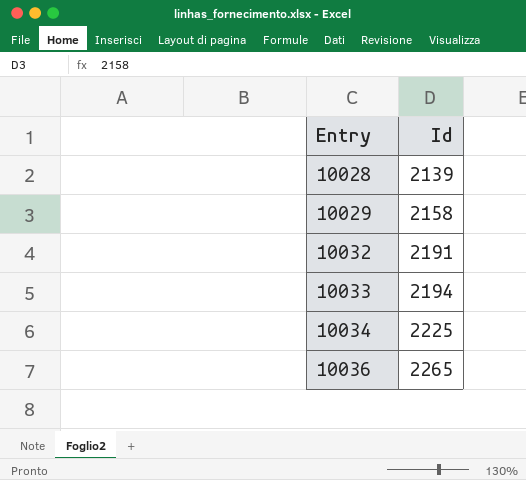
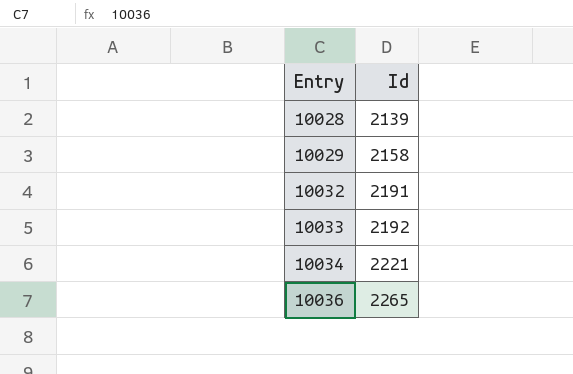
10033 | Id: 2194 -> 2192
10034 | Id: 2225 -> 2221

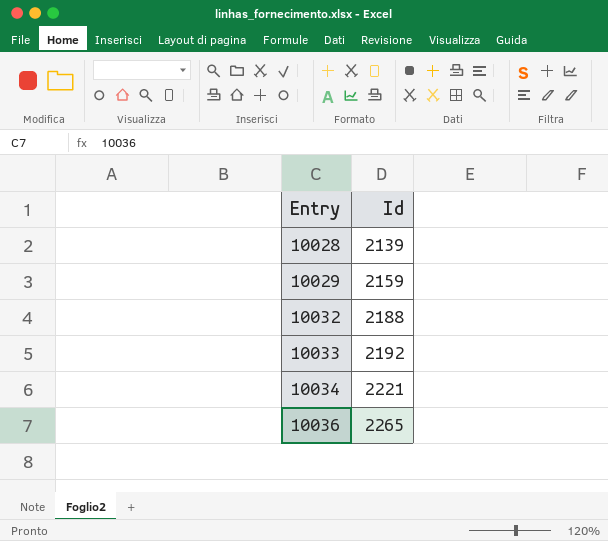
10029 | Id: 2158 -> 2159
10032 | Id: 2191 -> 2188

